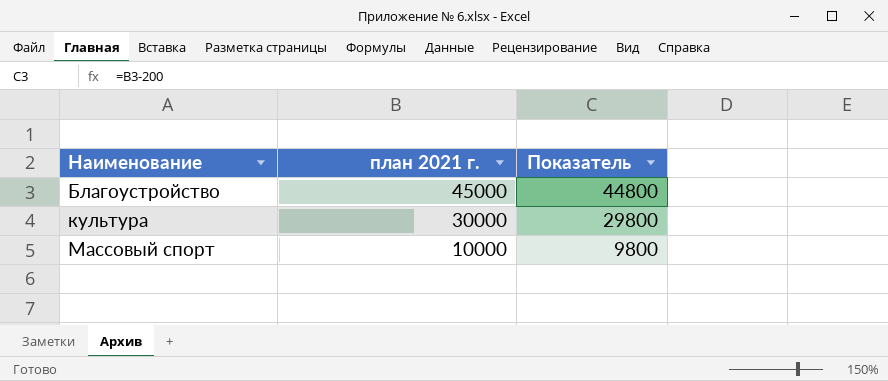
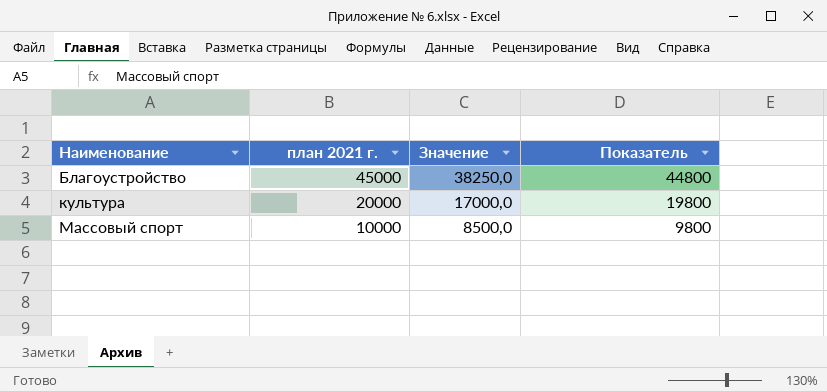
column Значение | formula: none -> [план 2021 г.] * 0,85
культура | план 2021 г.: 30000 -> 20000
культура | Показатель: 29800 -> 19800

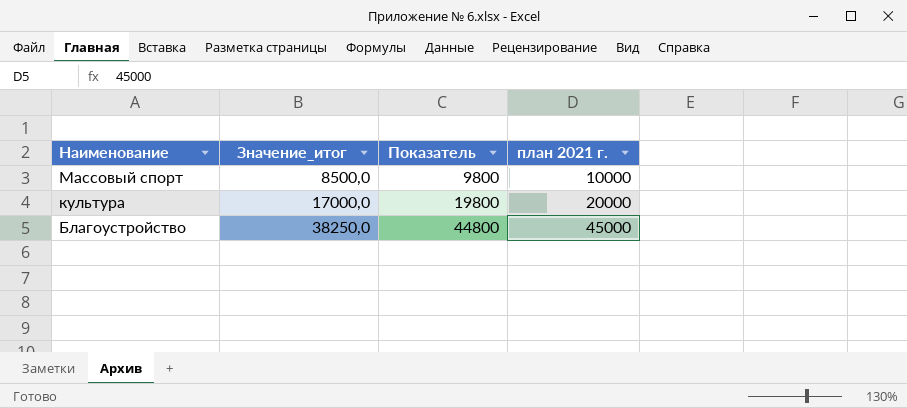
row order: Наименование ascending -> Наименование descending
column name: Значение -> Значение_итог
column план 2021 г. | position: 2 -> 4

